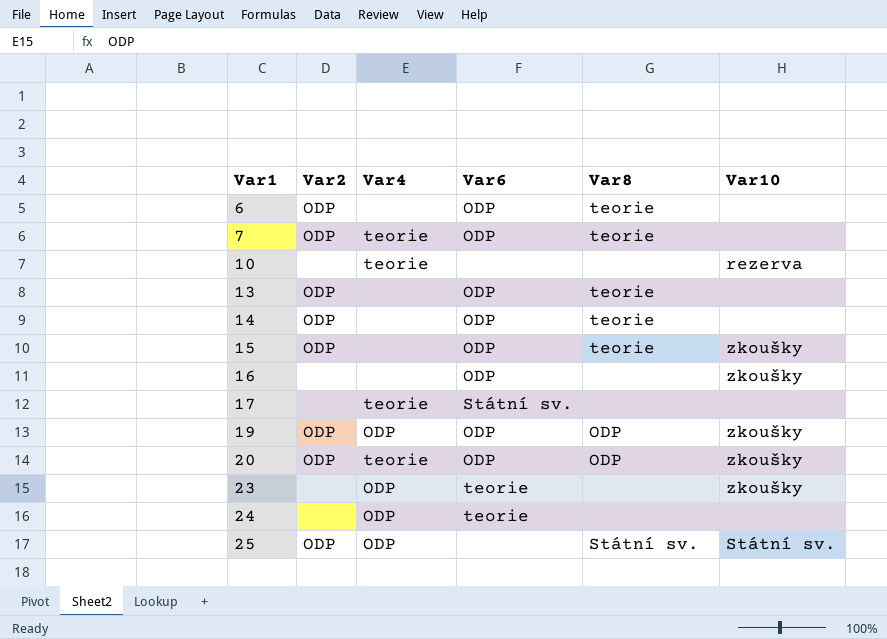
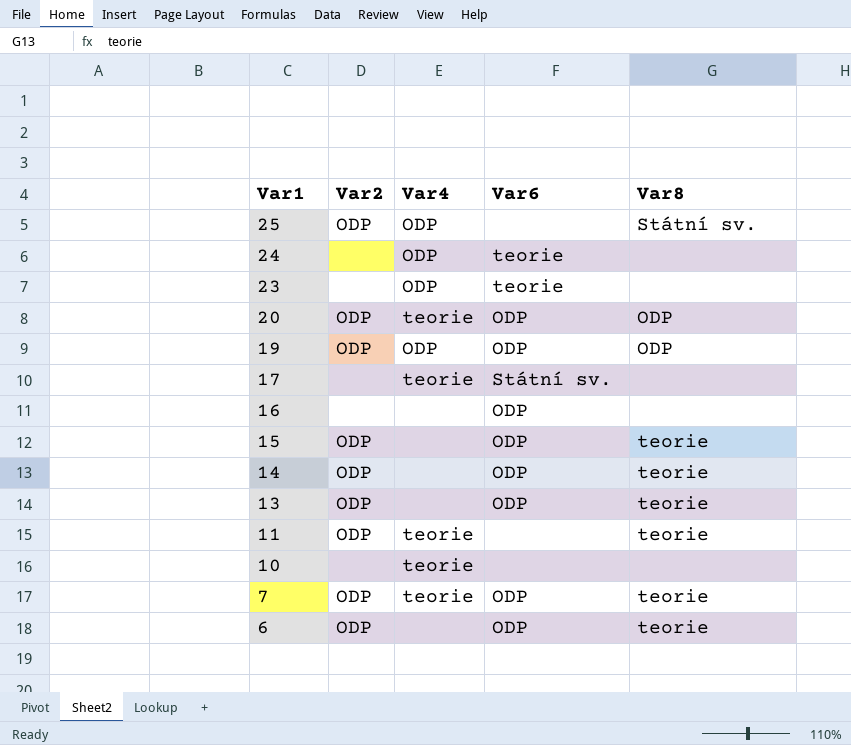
row order: Var1 ascending -> Var1 descending
column Var10 | position: 6 -> none
row 11: none -> ODP | teorie | none | teorie

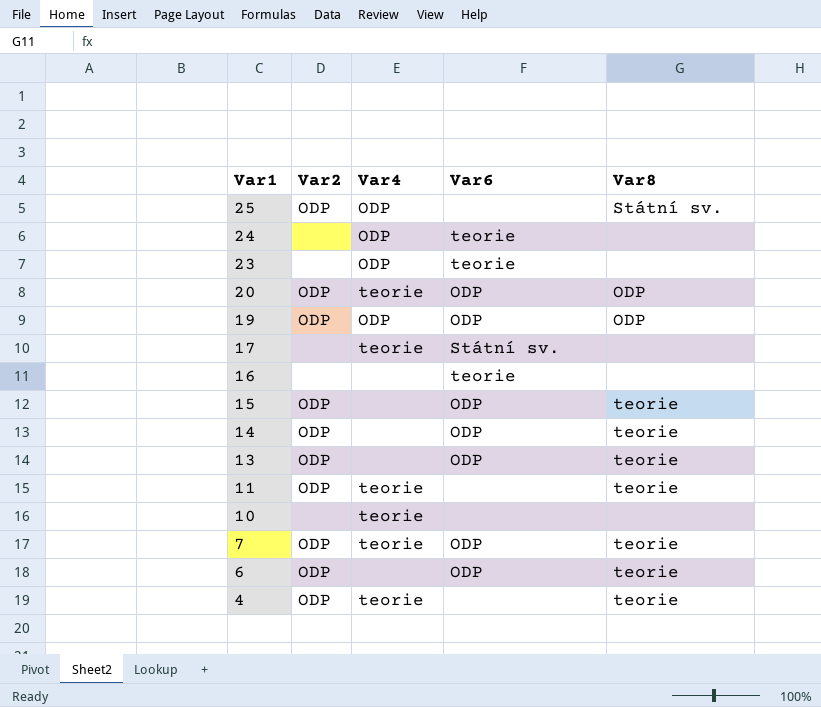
16 | Var6: ODP -> teorie
row 4: none -> ODP | teorie | none | teorie

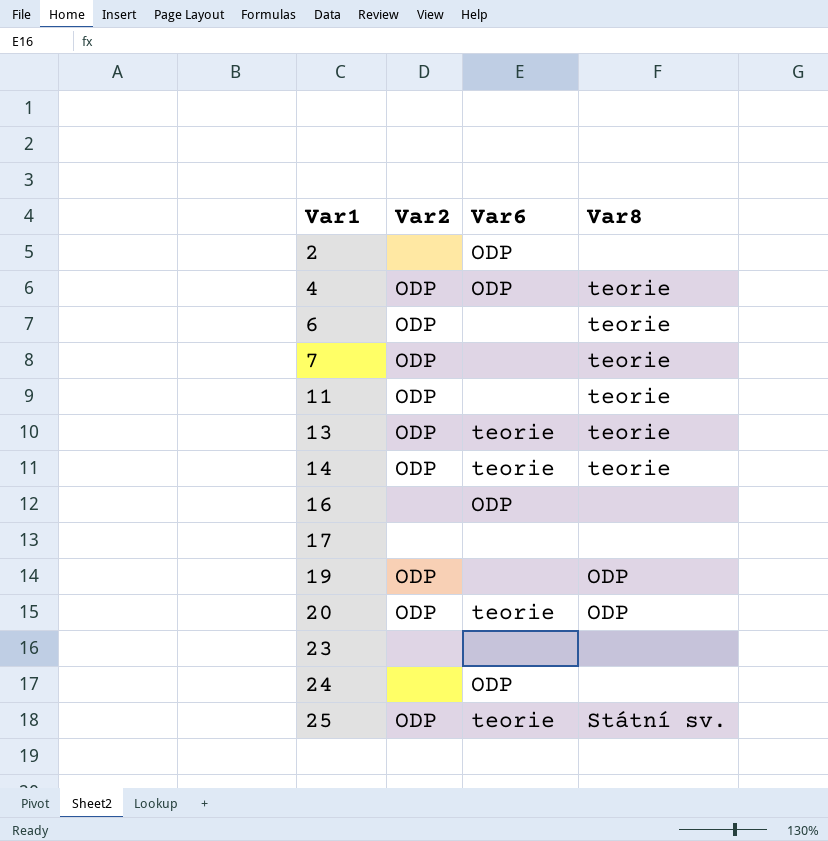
row order: Var1 descending -> Var1 ascending
column Var4 | position: 3 -> none
row 15: ODP | none | ODP | teorie -> none
row 10: none | teorie | none | none -> none
row 2: none -> none | ODP | none
4 | Var6: none -> ODP
6 | Var6: ODP -> none
7 | Var6: ODP -> none
13 | Var6: ODP -> teorie
14 | Var6: ODP -> teorie
16 | Var6: teorie -> ODP
17 | Var6: Státní sv. -> none
19 | Var6: ODP -> none
20 | Var6: ODP -> teorie
23 | Var6: teorie -> none
24 | Var6: teorie -> ODP
25 | Var6: none -> teorie

